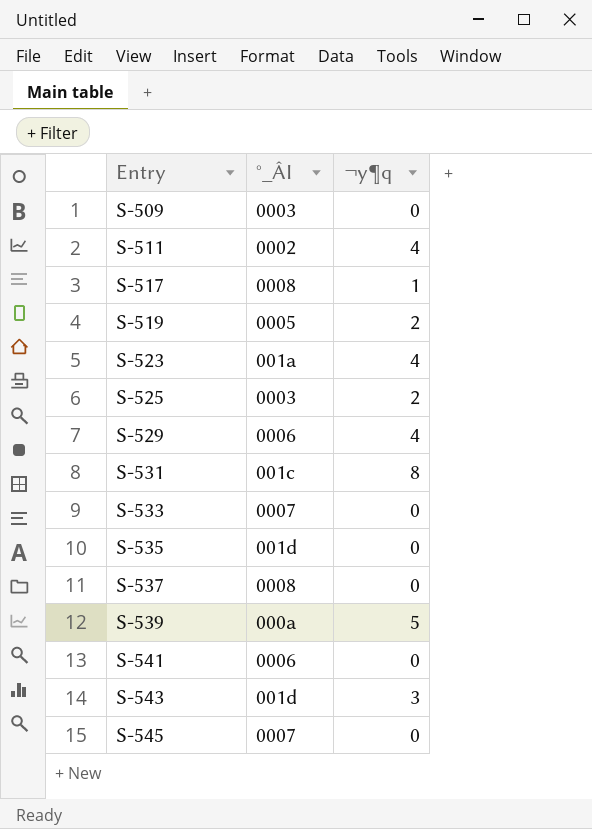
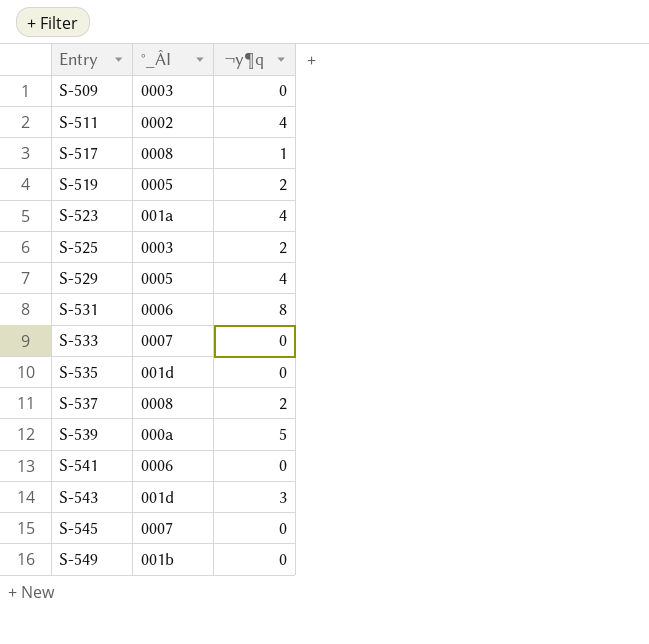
S-529 | °_ÂI: 0006 -> 0005
S-531 | °_ÂI: 001c -> 0006
S-537 | ¬y¶q: 0 -> 2
row S-549: none -> 001b | 0

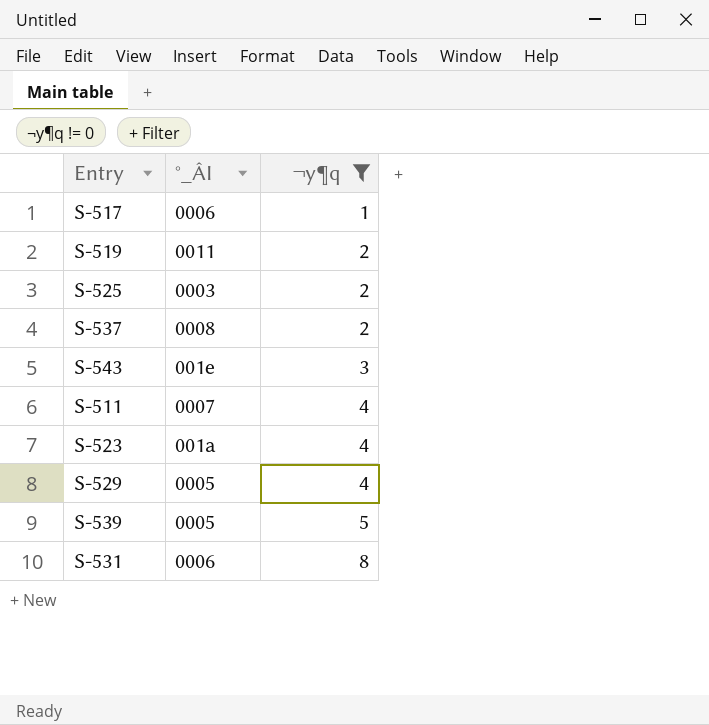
filter: none -> ¬y¶q != 0
row order: Entry ascending -> ¬y¶q ascending
S-517 | °_ÂI: 0008 -> 0006
S-519 | °_ÂI: 0005 -> 0011
S-543 | °_ÂI: 001d -> 001e
S-511 | °_ÂI: 0002 -> 0007
S-539 | °_ÂI: 000a -> 0005

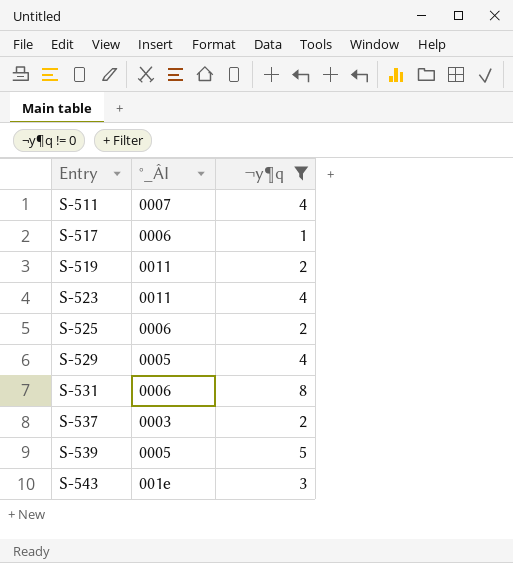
row order: ¬y¶q ascending -> Entry ascending
S-523 | °_ÂI: 001a -> 0011
S-525 | °_ÂI: 0003 -> 0006
S-537 | °_ÂI: 0008 -> 0003

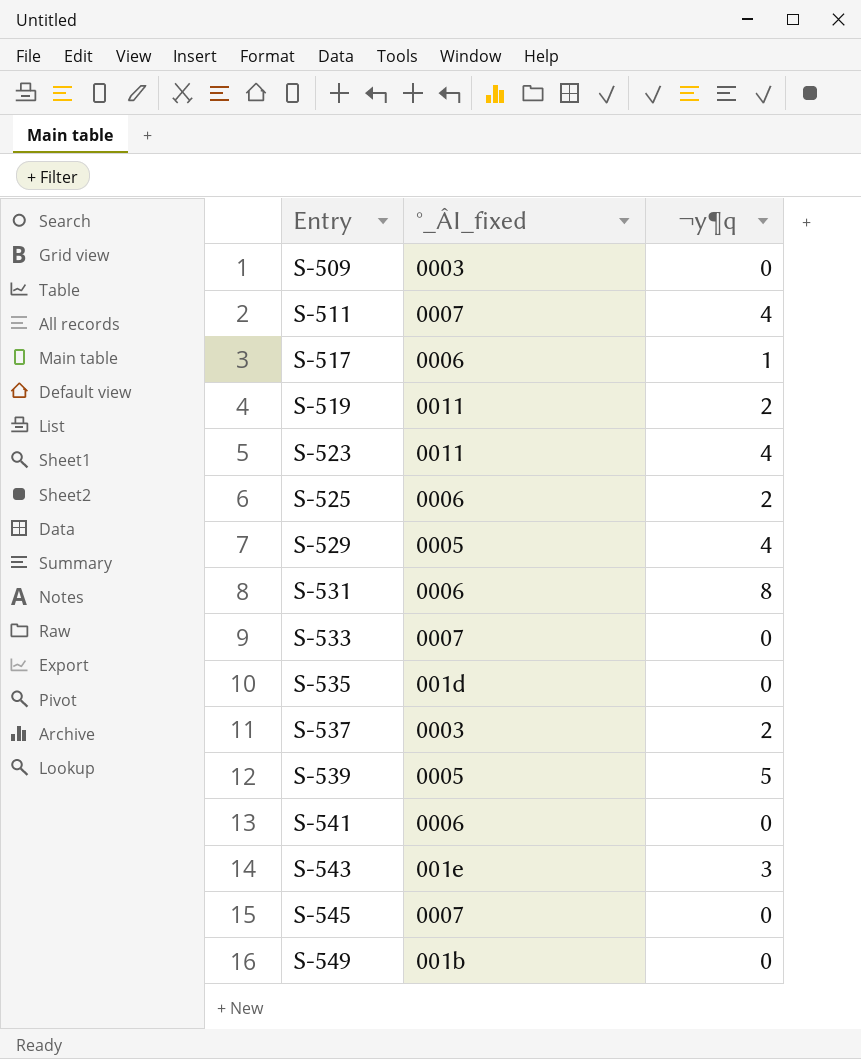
filter: ¬y¶q != 0 -> none
column name: °_ÂI -> °_ÂI_fixed

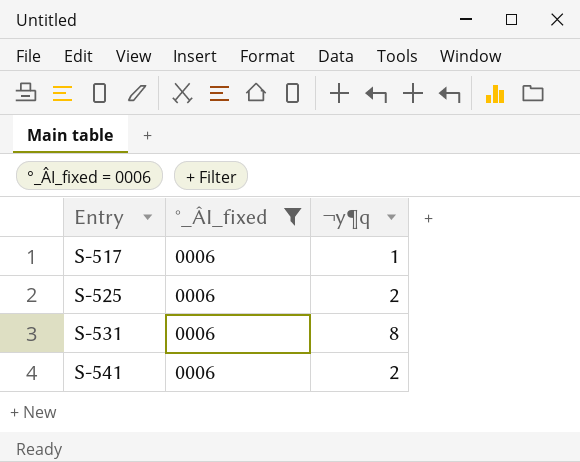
filter: none -> °_ÂI_fixed = 0006
S-541 | ¬y¶q: 0 -> 2

